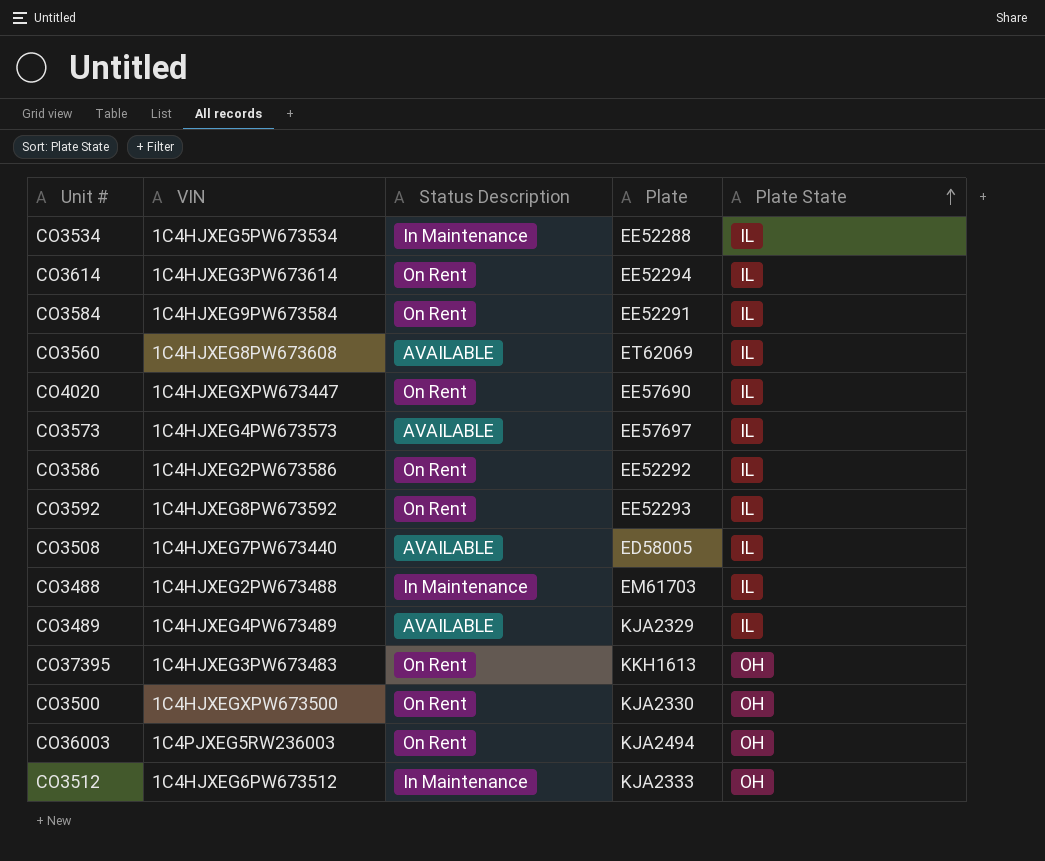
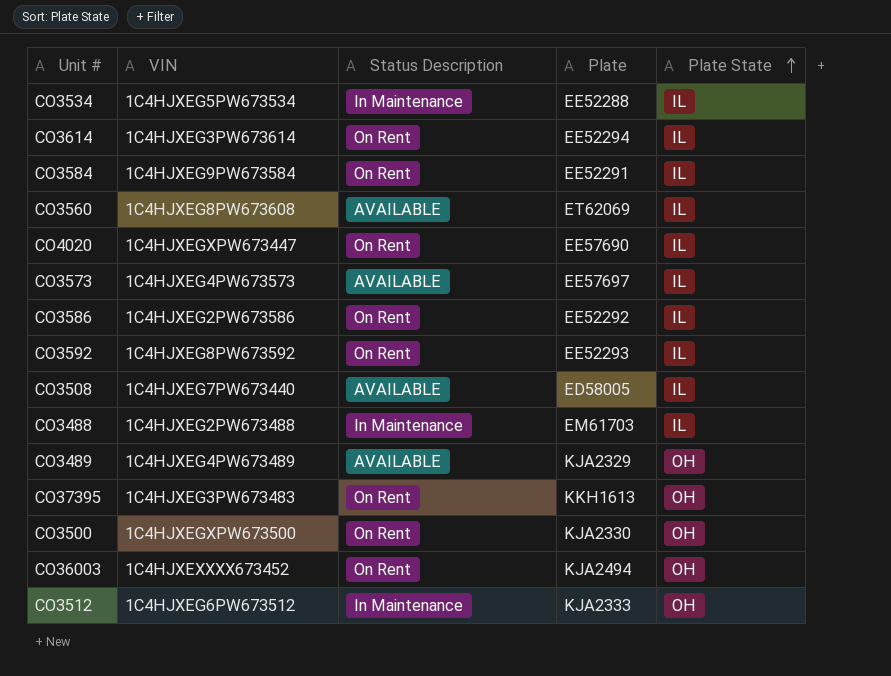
CO3489 | Plate State: IL -> OH
CO36003 | VIN: 1C4PJXEG5RW236003 -> 1C4HJXEXXXX673452

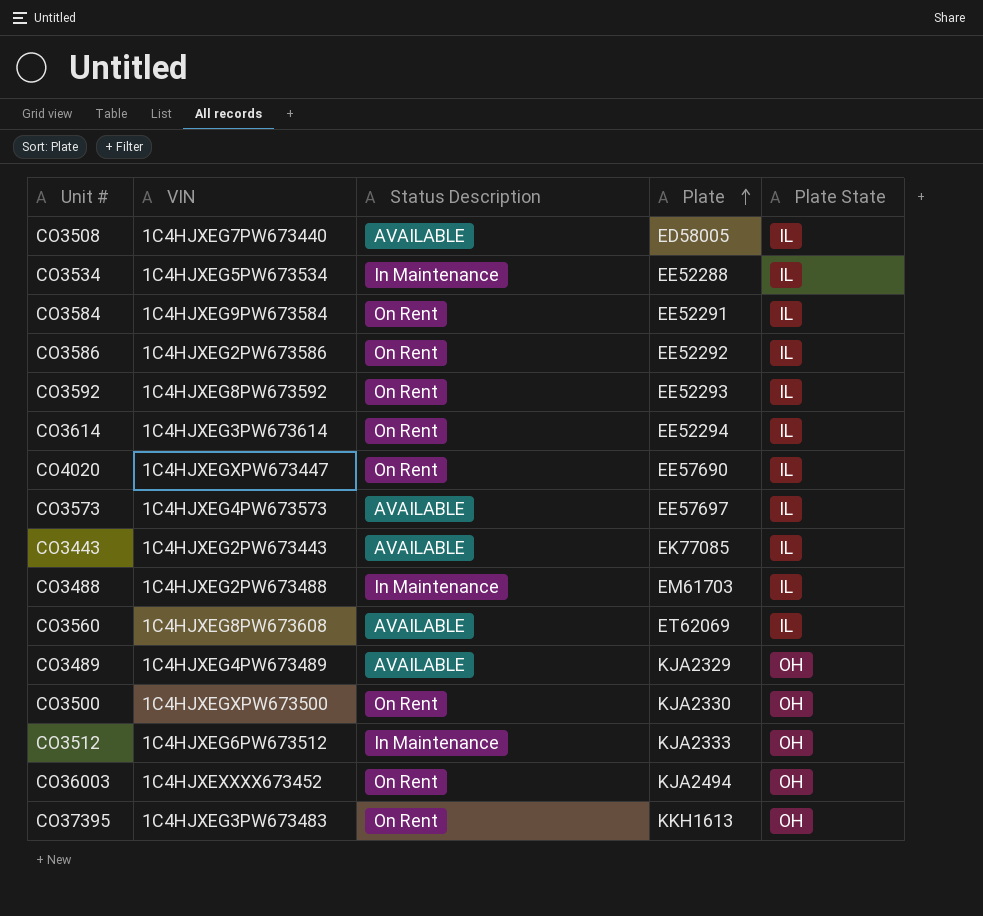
row order: Plate State ascending -> Plate ascending
row CO3443: none -> 1C4HJXEG2PW673443 | AVAILABLE | EK77085 | IL

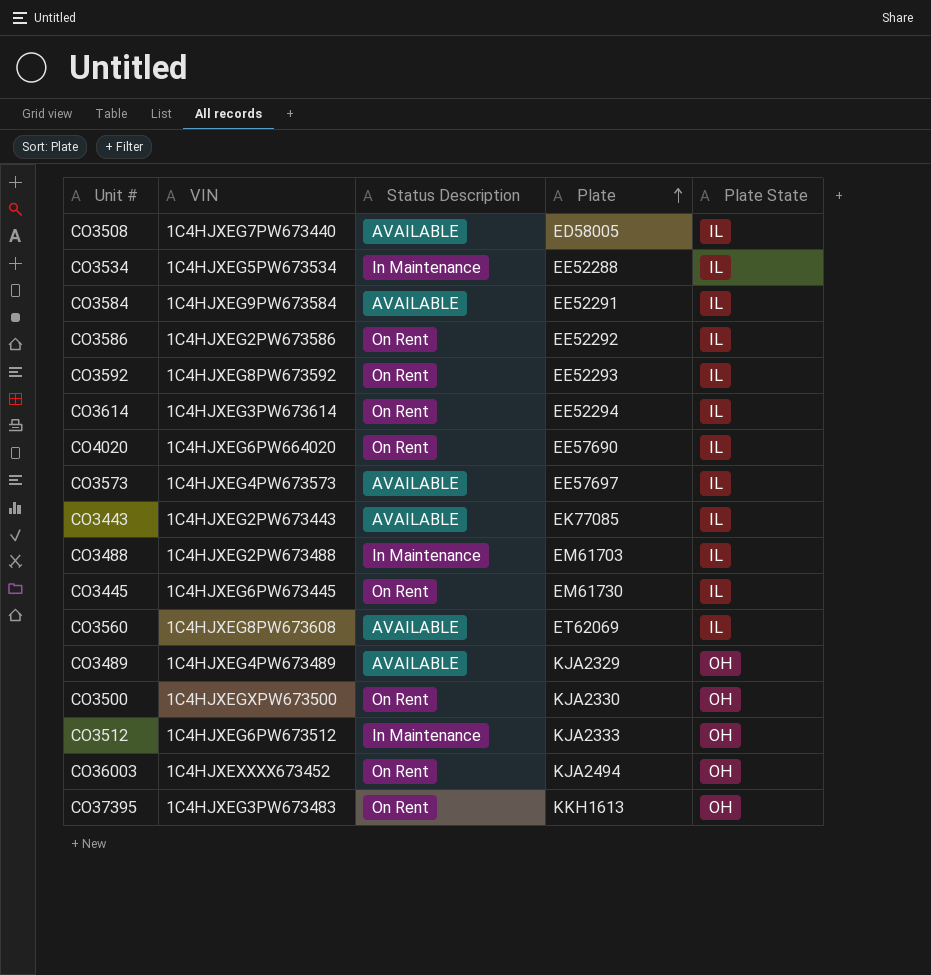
CO3584 | Status Description: On Rent -> AVAILABLE
CO4020 | VIN: 1C4HJXEGXPW673447 -> 1C4HJXEG6PW664020
row CO3445: none -> 1C4HJXEG6PW673445 | On Rent | EM61730 | IL

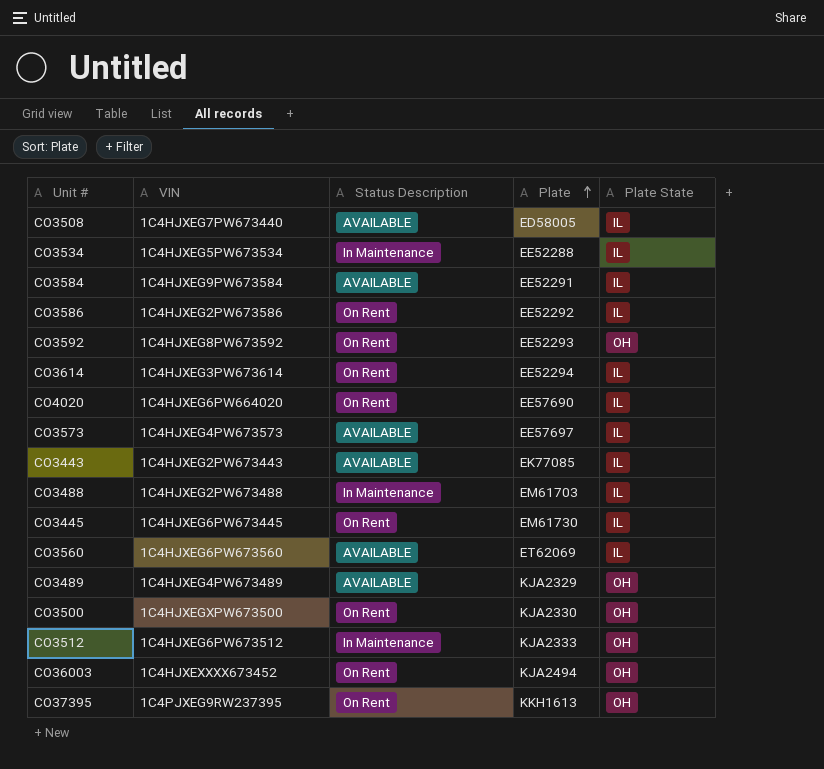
CO3592 | Plate State: IL -> OH
CO3560 | VIN: 1C4HJXEG8PW673608 -> 1C4HJXEG6PW673560
CO37395 | VIN: 1C4HJXEG3PW673483 -> 1C4PJXEG9RW237395

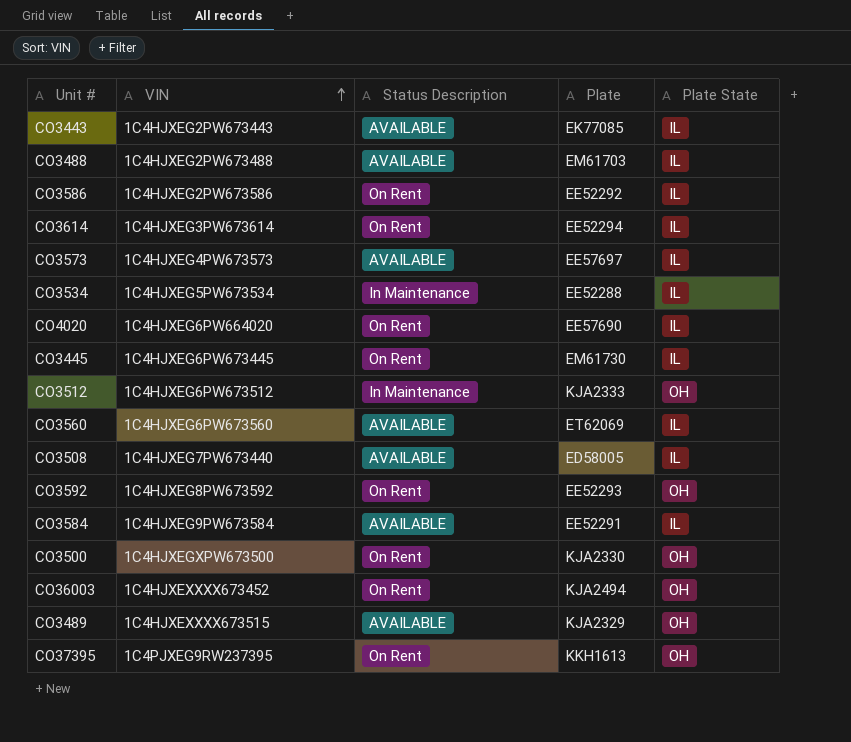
row order: Plate ascending -> VIN ascending
CO3488 | Status Description: In Maintenance -> AVAILABLE
CO3489 | VIN: 1C4HJXEG4PW673489 -> 1C4HJXEXXXX673515

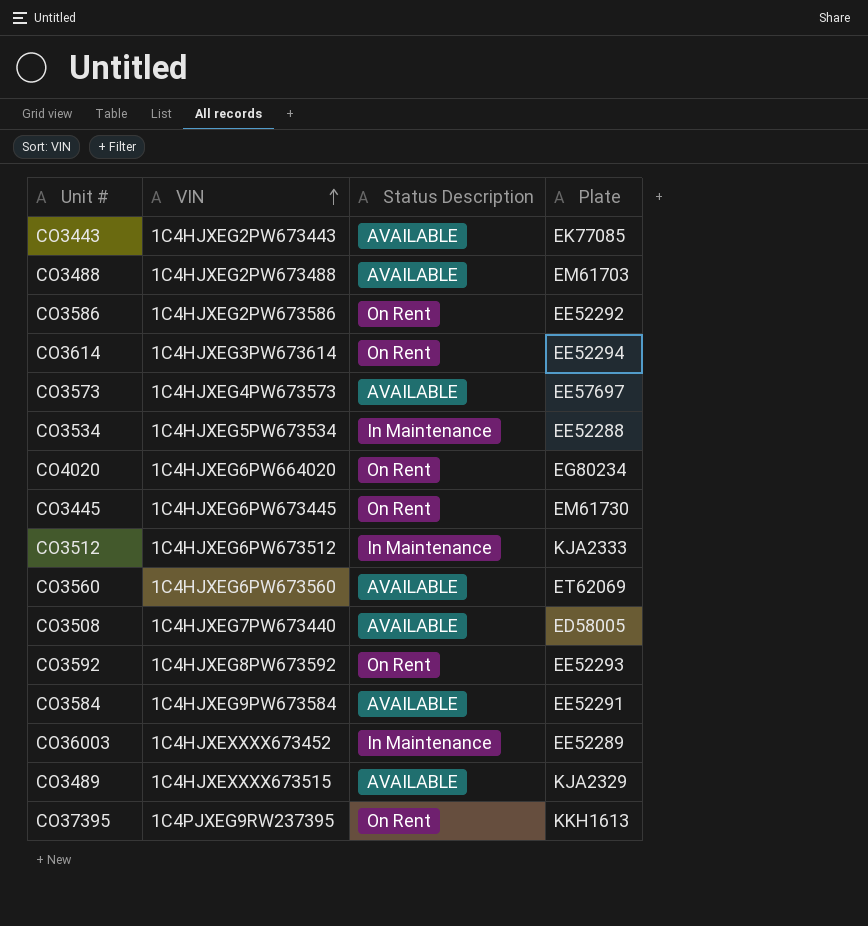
column Plate State | position: 5 -> none
row CO3500: 1C4HJXEGXPW673500 | On Rent | KJA2330 | OH -> none
CO4020 | Plate: EE57690 -> EG80234
CO36003 | Status Description: On Rent -> In Maintenance
CO36003 | Plate: KJA2494 -> EE52289

